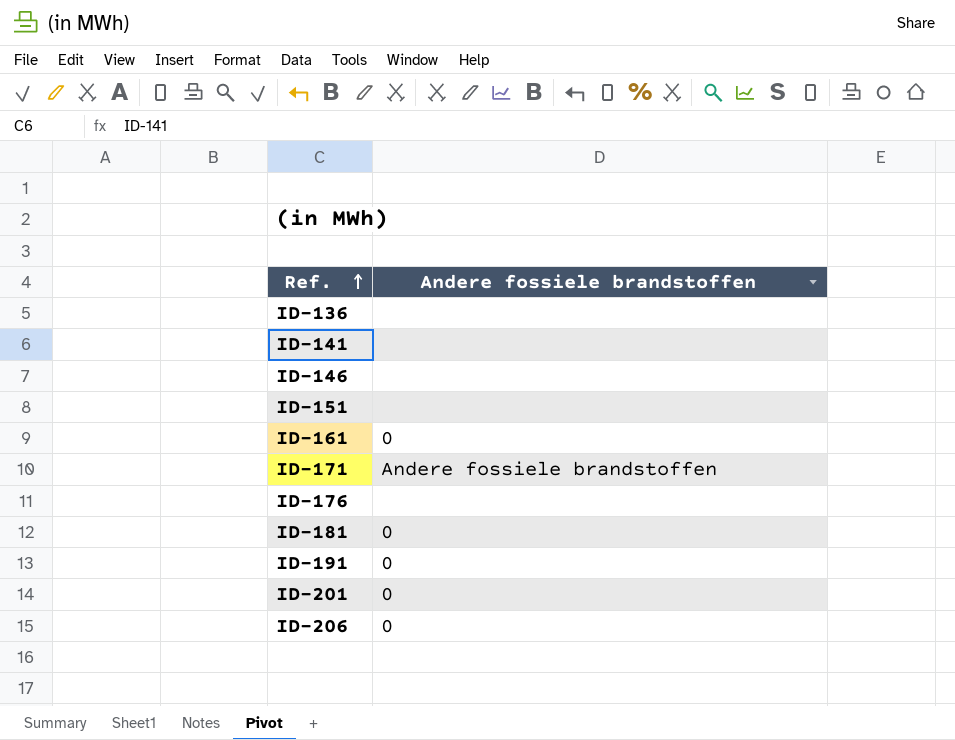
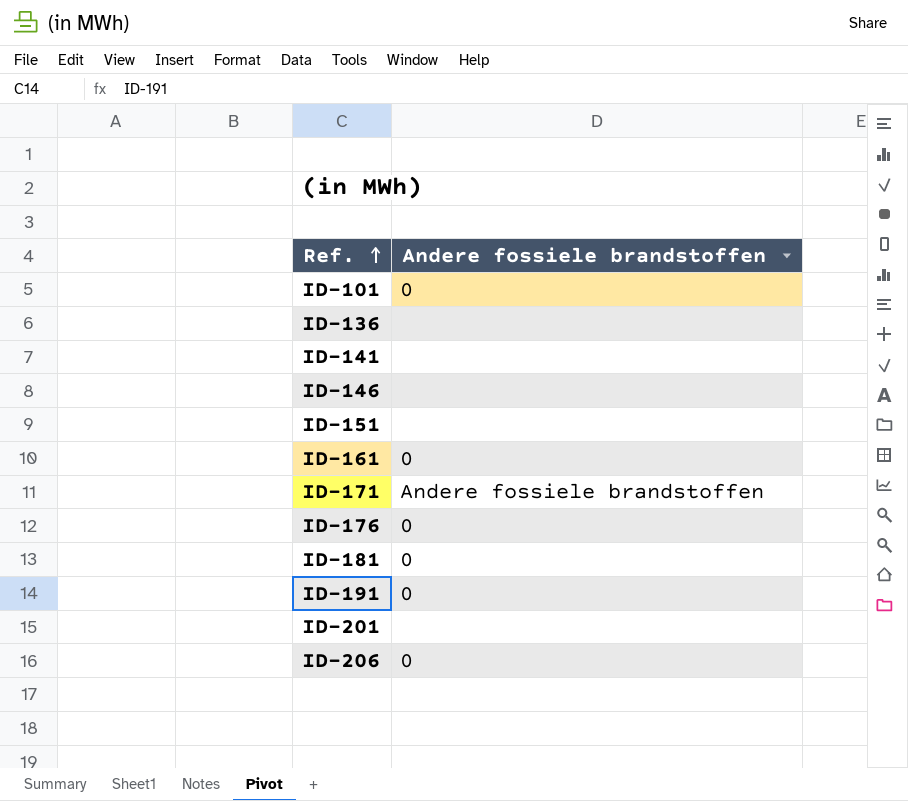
row ID-101: none -> 0
ID-176 | Andere fossiele brandstoffen: none -> 0
ID-201 | Andere fossiele brandstoffen: 0 -> none

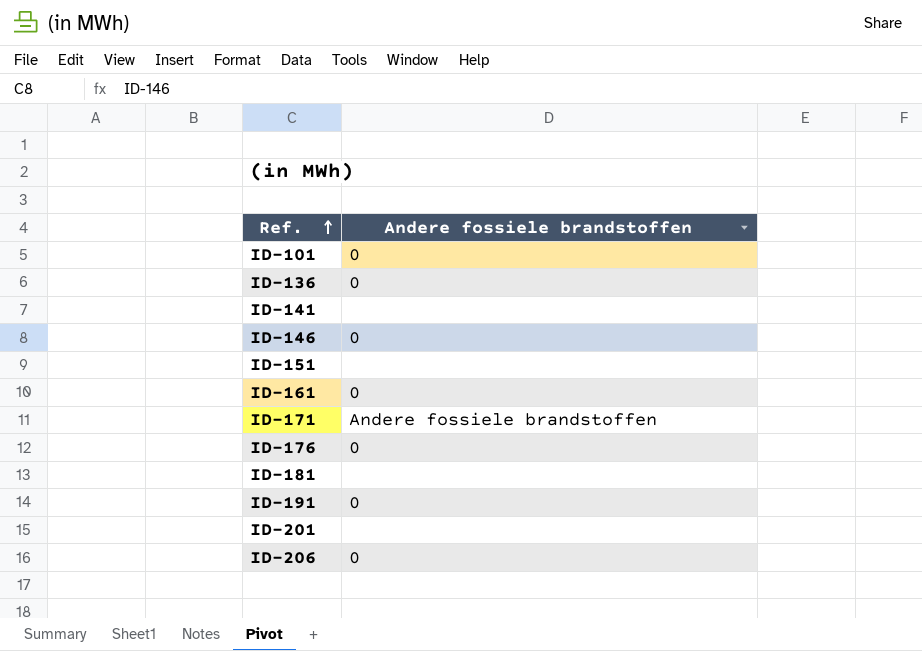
ID-136 | Andere fossiele brandstoffen: none -> 0
ID-146 | Andere fossiele brandstoffen: none -> 0
ID-181 | Andere fossiele brandstoffen: 0 -> none

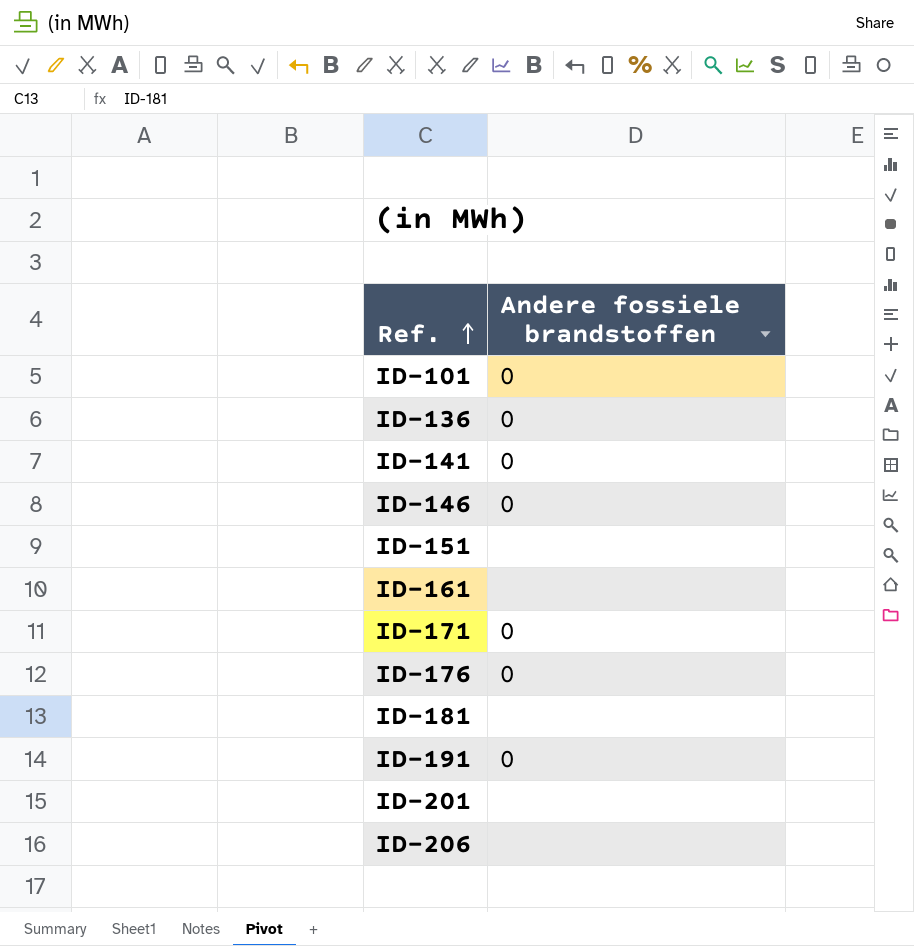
ID-141 | Andere fossiele brandstoffen: none -> 0
ID-161 | Andere fossiele brandstoffen: 0 -> none
ID-171 | Andere fossiele brandstoffen: Andere fossiele brandstoffen -> 0
ID-206 | Andere fossiele brandstoffen: 0 -> none

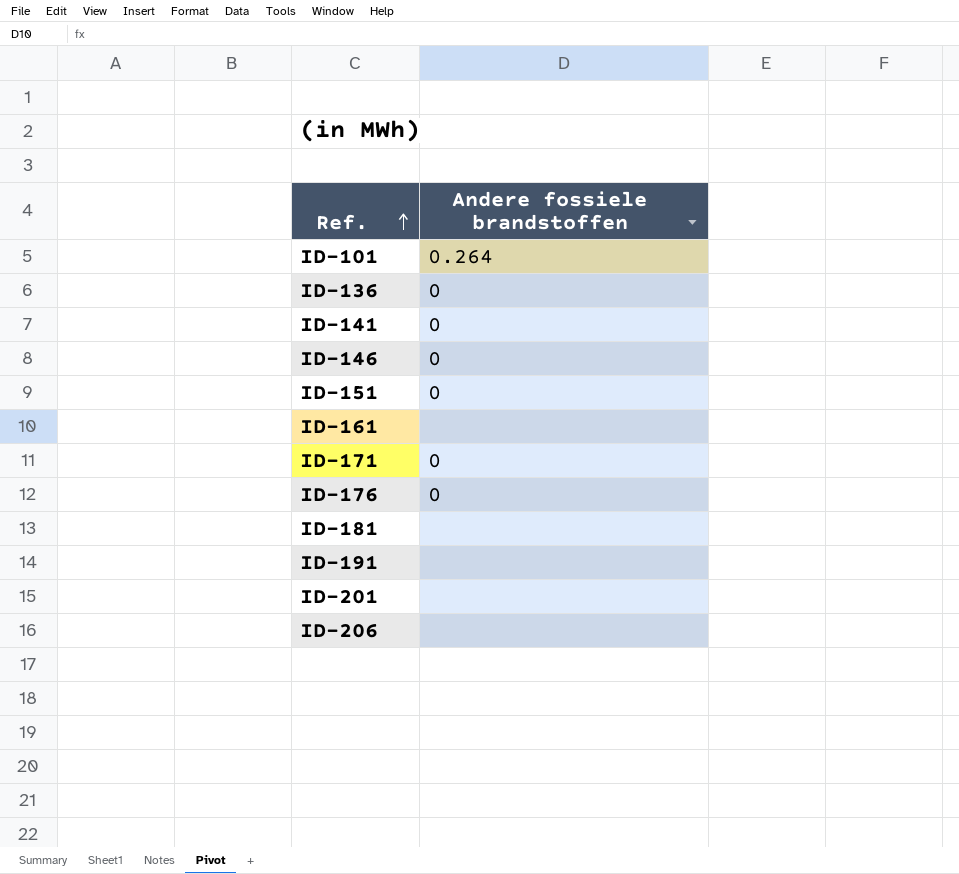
ID-101 | Andere fossiele brandstoffen: 0 -> 0.264
ID-151 | Andere fossiele brandstoffen: none -> 0
ID-191 | Andere fossiele brandstoffen: 0 -> none

